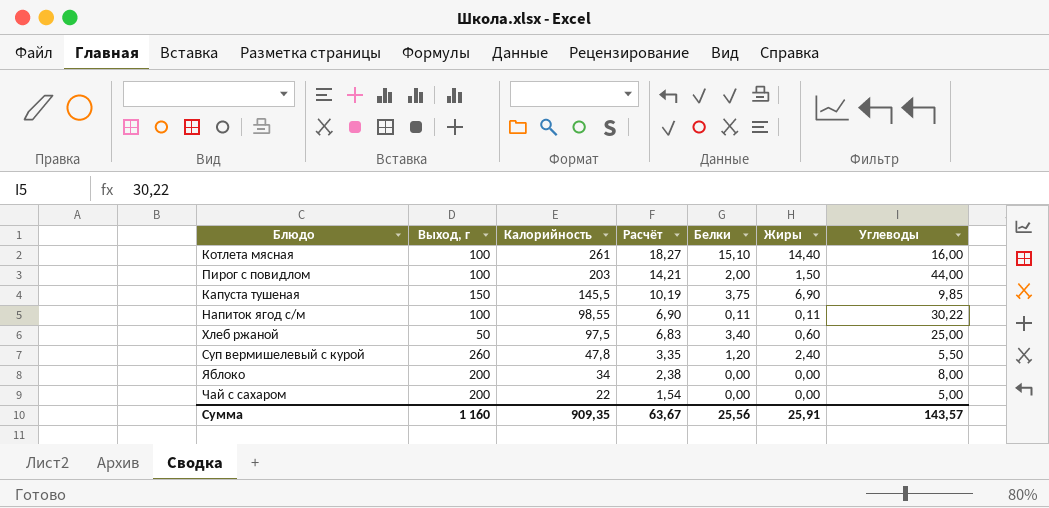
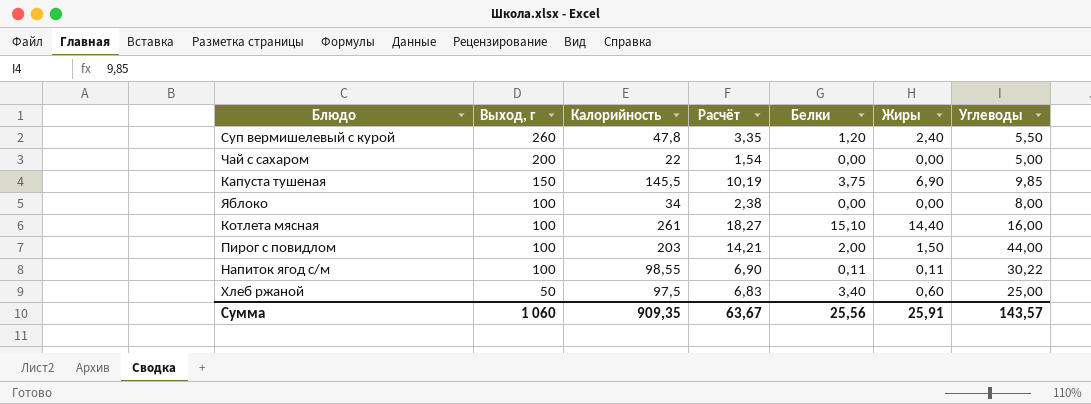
row order: Калорийность descending -> Выход, г descending
Яблоко | Выход, г: 200 -> 100
Сумма | Выход, г: 1 160 -> 1 060

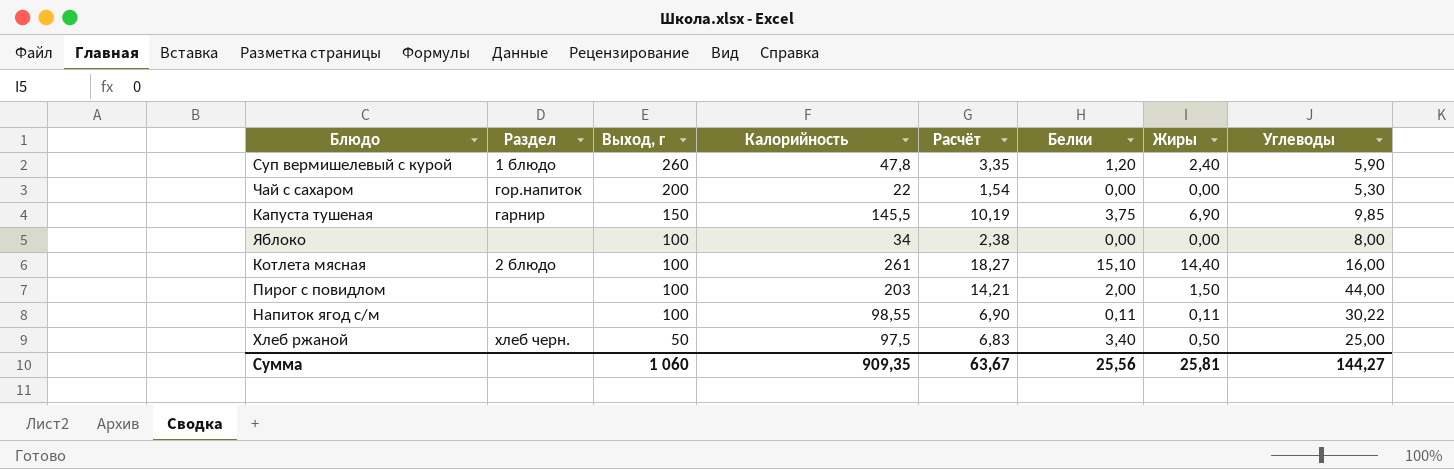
column Раздел | position: none -> 2
Суп вермишелевый с курой | Углеводы: 5,50 -> 5,90
Чай с сахаром | Углеводы: 5,00 -> 5,30
Хлеб ржаной | Жиры: 0,60 -> 0,50
Сумма | Жиры: 25,91 -> 25,81
Сумма | Углеводы: 143,57 -> 144,27

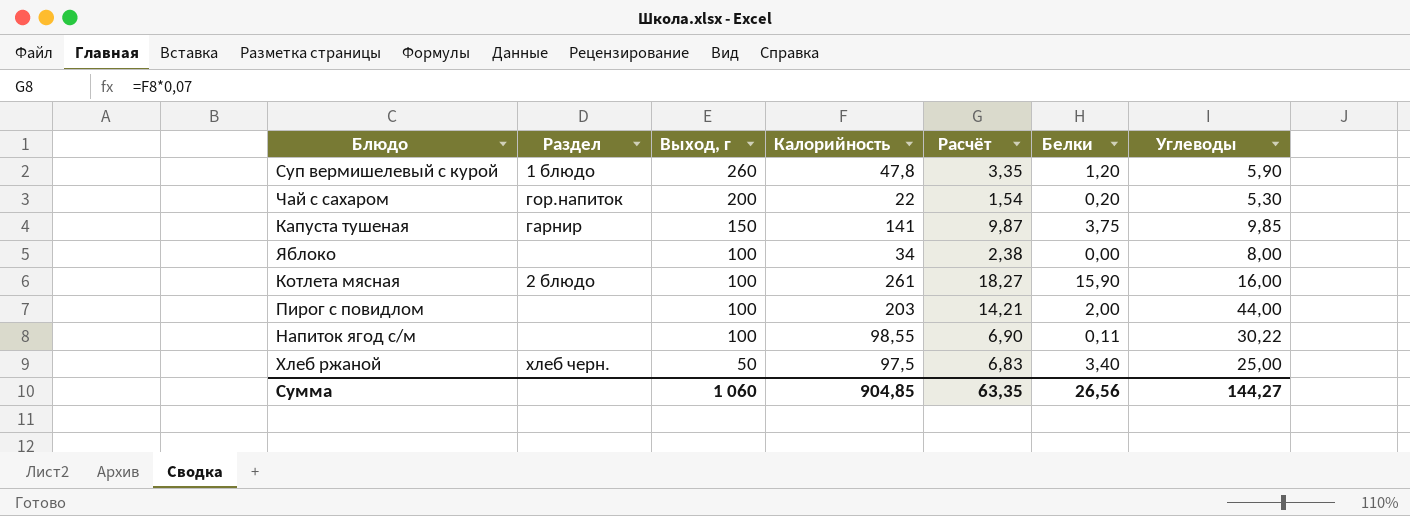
column Жиры | position: 7 -> none
Чай с сахаром | Белки: 0,00 -> 0,20
Капуста тушеная | Калорийность: 145,5 -> 141
Капуста тушеная | Расчёт: 10,19 -> 9,87
Котлета мясная | Белки: 15,10 -> 15,90
Сумма | Калорийность: 909,35 -> 904,85
Сумма | Расчёт: 63,67 -> 63,35
Сумма | Белки: 25,56 -> 26,56

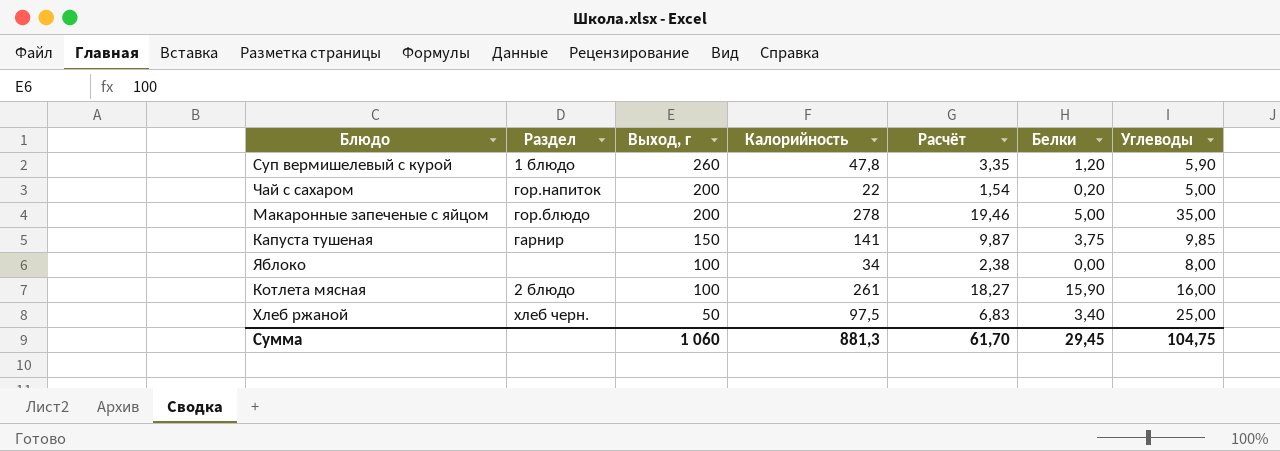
row Пирог с повидлом: none | 100 | 203 | 14,21 | 2,00 | 44,00 -> none
row Напиток ягод с/м: none | 100 | 98,55 | 6,90 | 0,11 | 30,22 -> none
Чай с сахаром | Углеводы: 5,30 -> 5,00
row Макаронные запеченые с яйцом: none -> гор.блюдо | 200 | 278 | 19,46 | 5,00 | 35,00
Сумма | Калорийность: 904,85 -> 881,3
Сумма | Расчёт: 63,35 -> 61,70
Сумма | Белки: 26,56 -> 29,45
Сумма | Углеводы: 144,27 -> 104,75

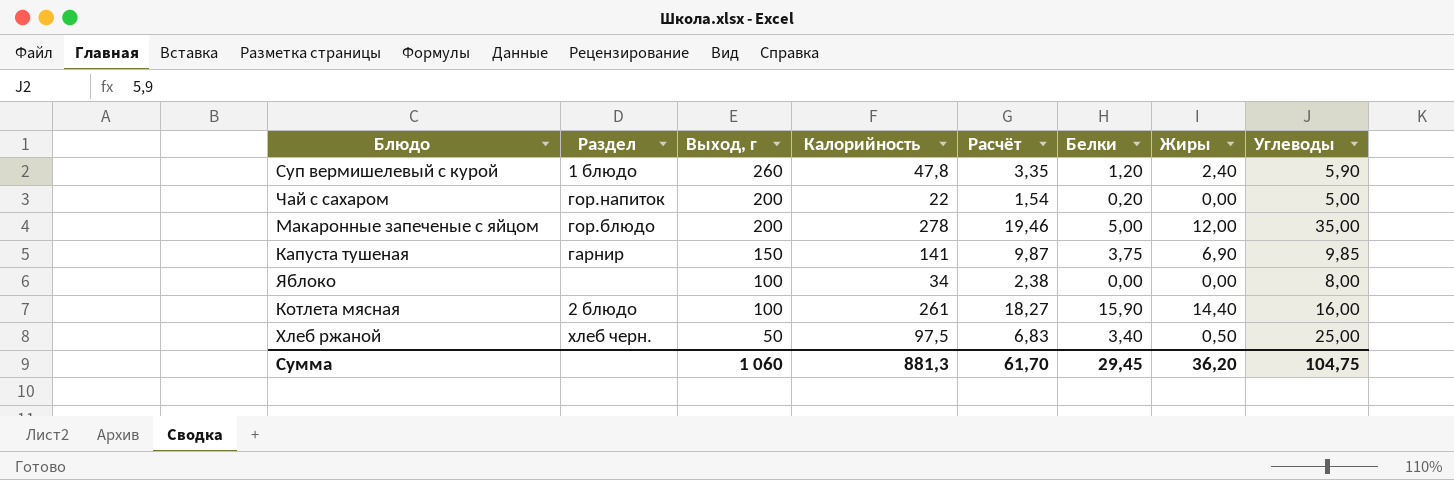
column Жиры | position: none -> 7

